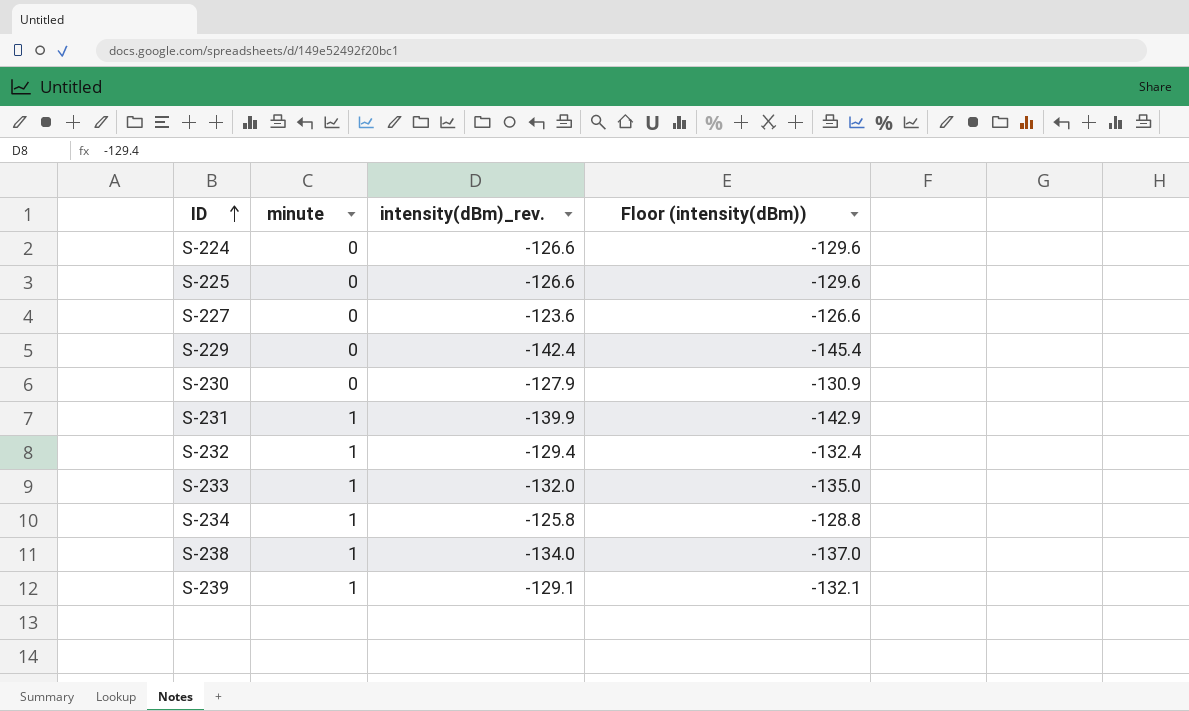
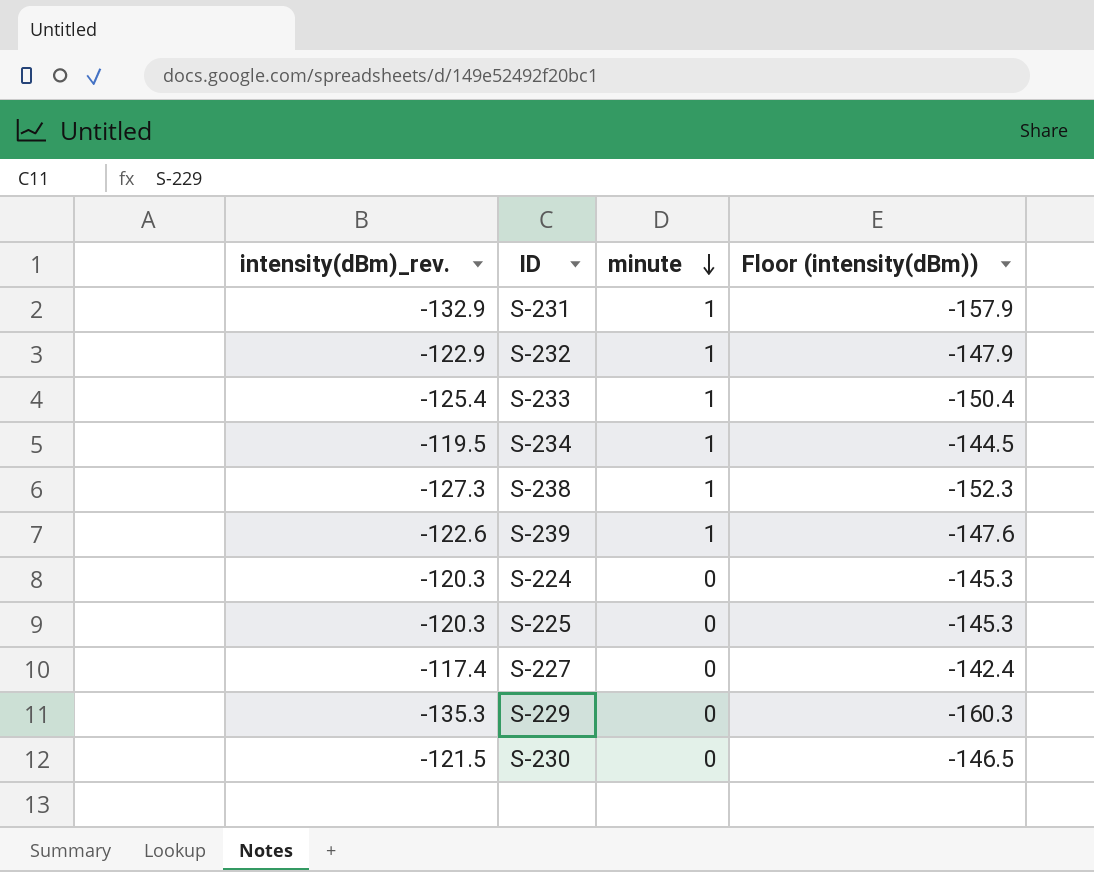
row order: ID ascending -> minute descending
column intensity(dBm)_rev. | position: 3 -> 1
column Floor (intensity(dBm)) | formula: [intensity(dBm)_rev.] - 3 -> [intensity(dBm)_rev.] - 25
S-231 | intensity(dBm)_rev.: -139.9 -> -132.9
S-232 | intensity(dBm)_rev.: -129.4 -> -122.9
S-233 | intensity(dBm)_rev.: -132.0 -> -125.4
S-234 | intensity(dBm)_rev.: -125.8 -> -119.5
S-238 | intensity(dBm)_rev.: -134.0 -> -127.3
S-239 | intensity(dBm)_rev.: -129.1 -> -122.6
S-224 | intensity(dBm)_rev.: -126.6 -> -120.3
S-225 | intensity(dBm)_rev.: -126.6 -> -120.3
S-227 | intensity(dBm)_rev.: -123.6 -> -117.4
S-229 | intensity(dBm)_rev.: -142.4 -> -135.3
S-230 | intensity(dBm)_rev.: -127.9 -> -121.5

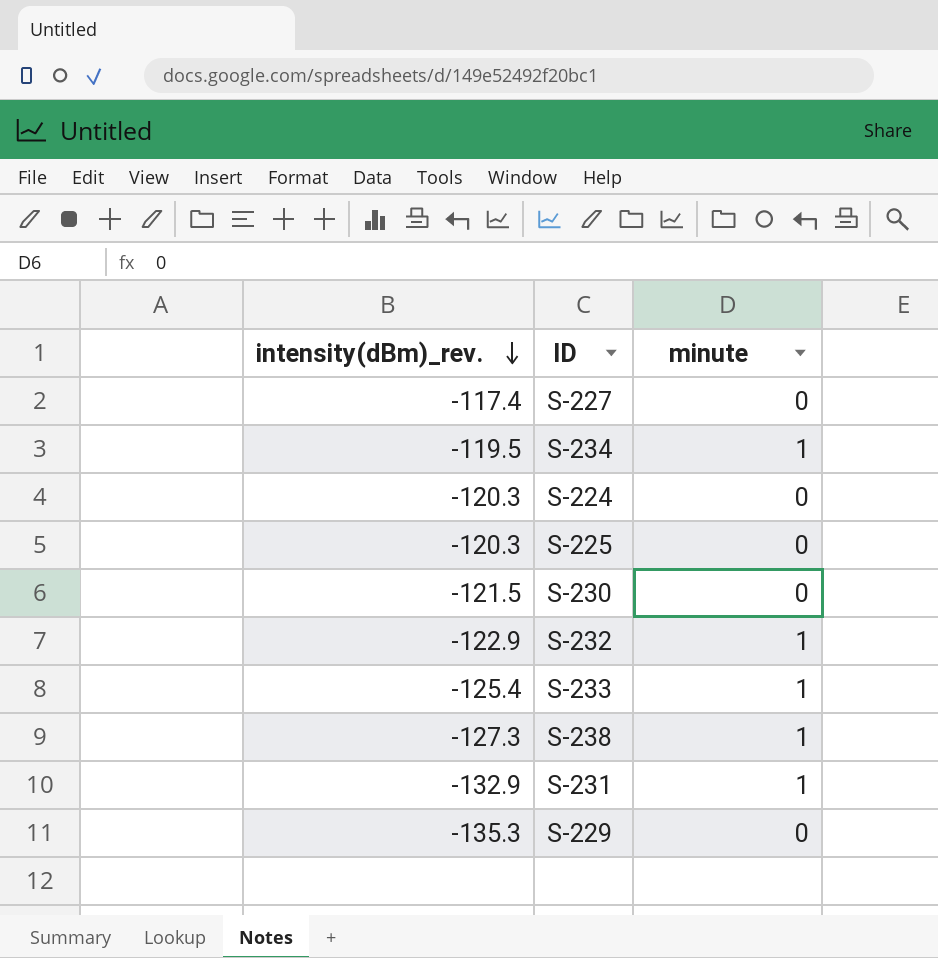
row order: minute descending -> intensity(dBm)_rev. descending
column Floor (intensity(dBm)) | formula: [intensity(dBm)_rev.] - 25 -> none
row S-239: -122.6 | 1 | -147.6 -> none

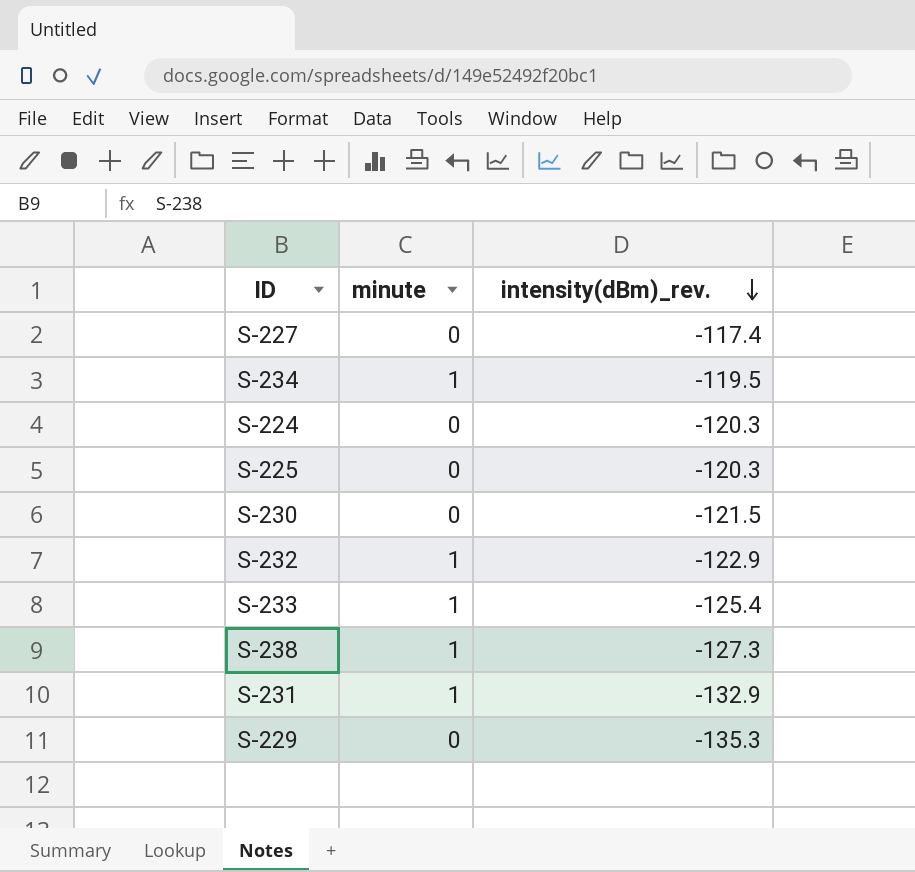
column intensity(dBm)_rev. | position: 1 -> 3

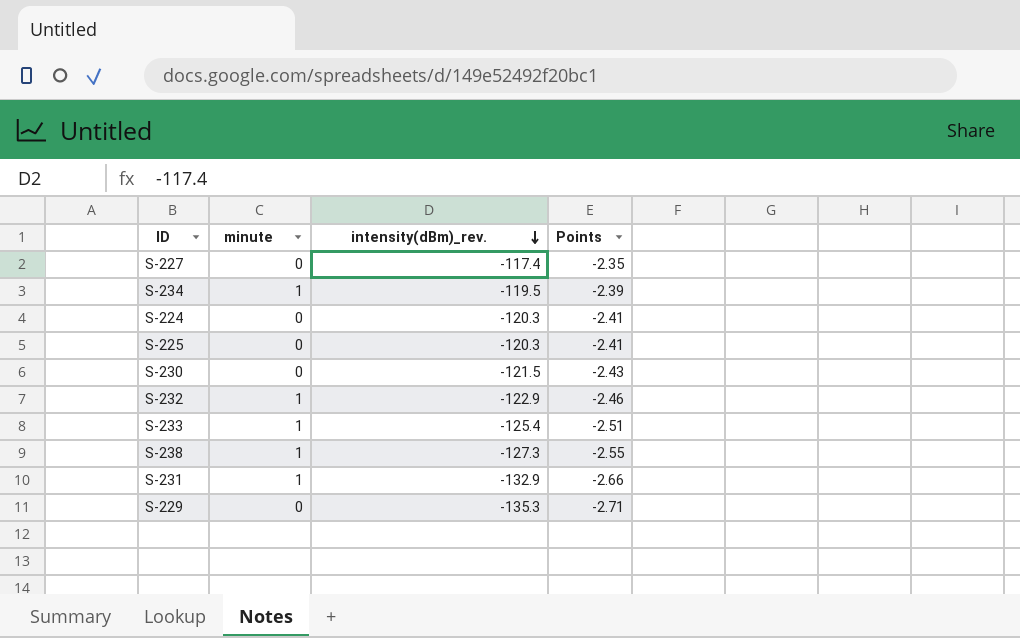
column Points | formula: none -> [intensity(dBm)_rev.] * 0.02

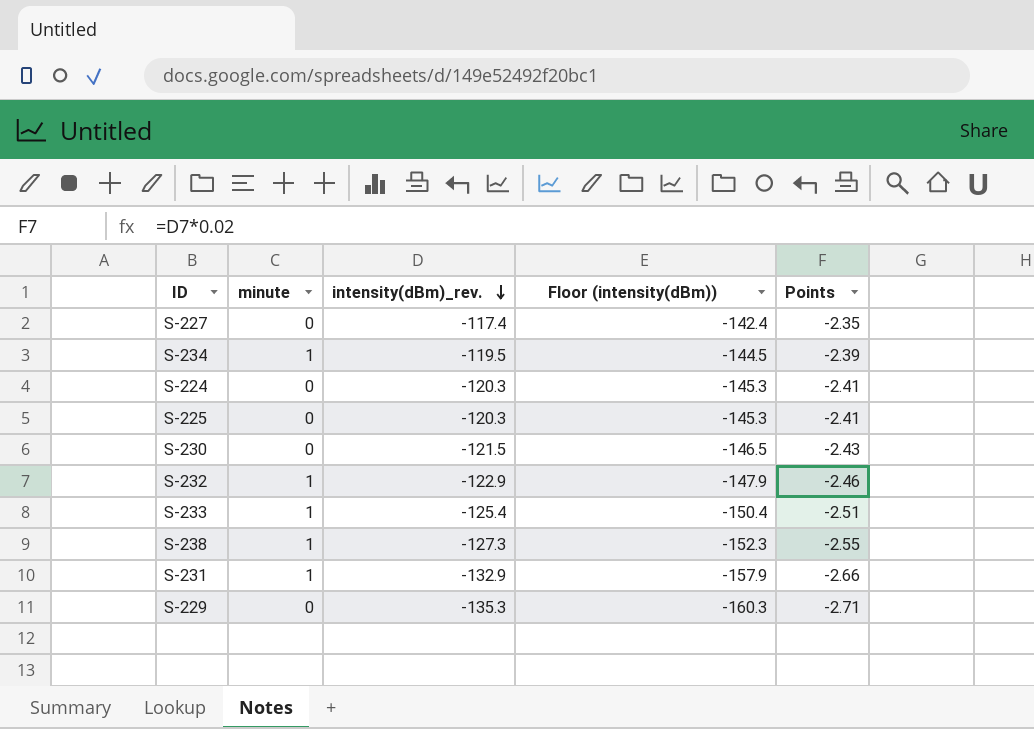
column Floor (intensity(dBm)) | formula: none -> [intensity(dBm)_rev.] - 25

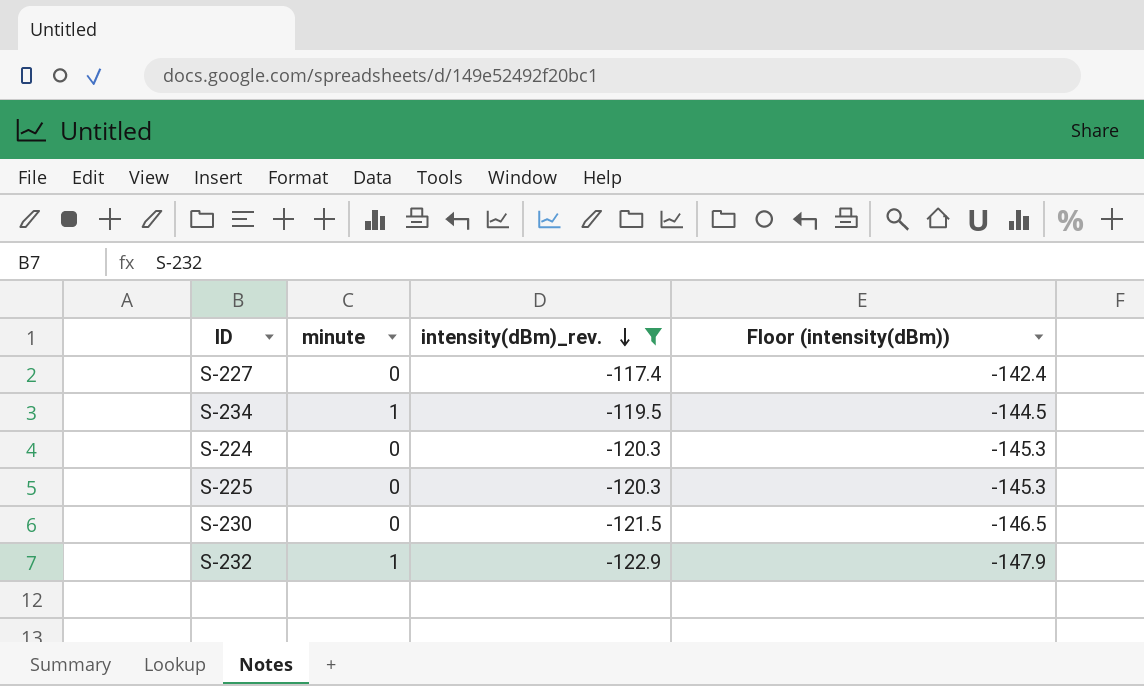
filter: none -> intensity(dBm)_rev. >= -122.9
column Points | formula: [intensity(dBm)_rev.] * 0.02 -> none

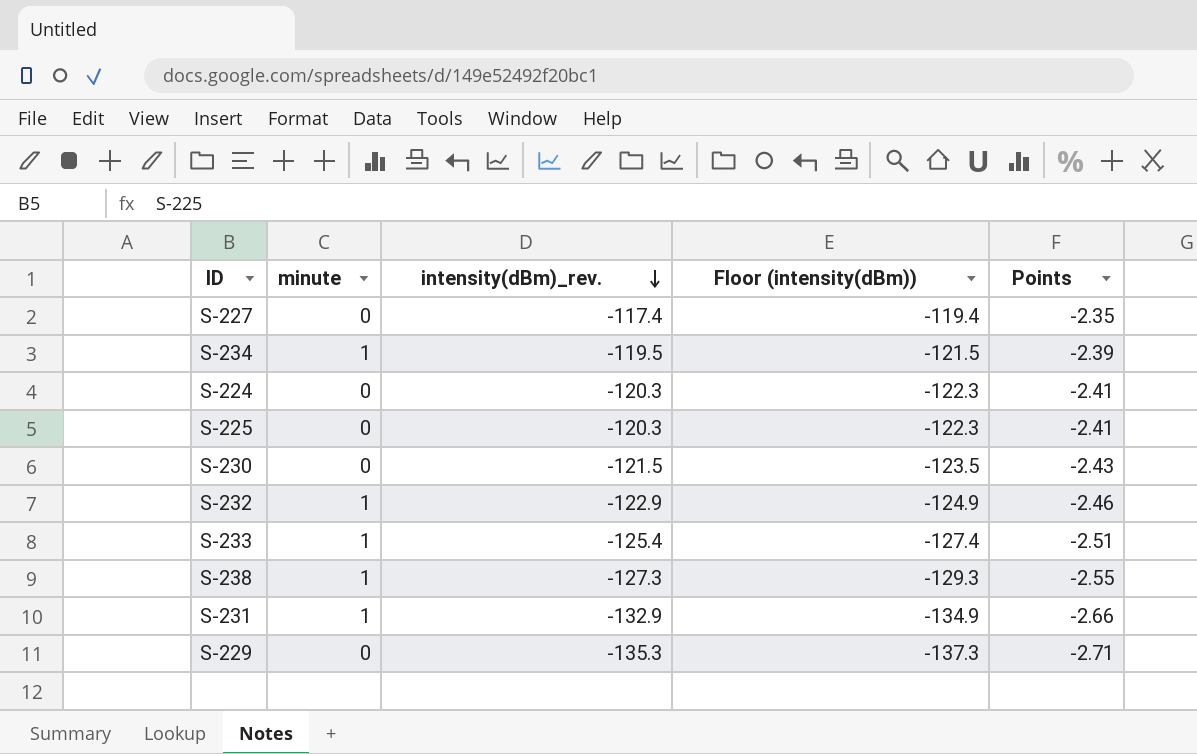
filter: intensity(dBm)_rev. >= -122.9 -> none
column Floor (intensity(dBm)) | formula: [intensity(dBm)_rev.] - 25 -> [intensity(dBm)_rev.] - 2
column Points | formula: none -> [intensity(dBm)_rev.] * 0.02

